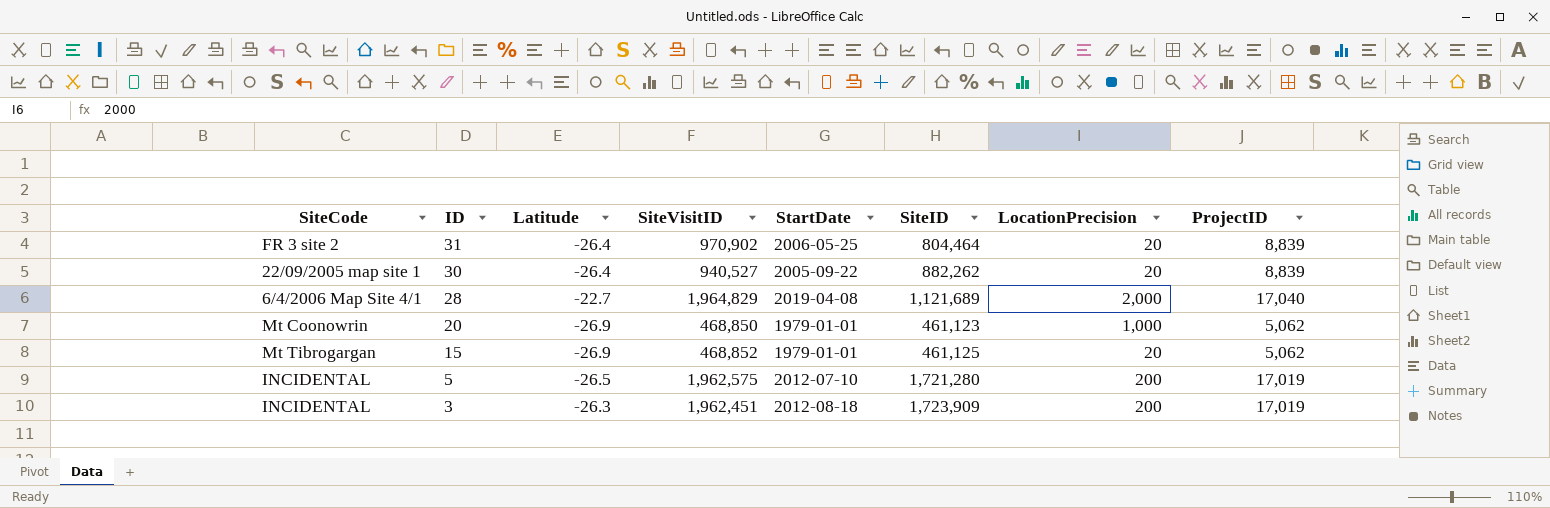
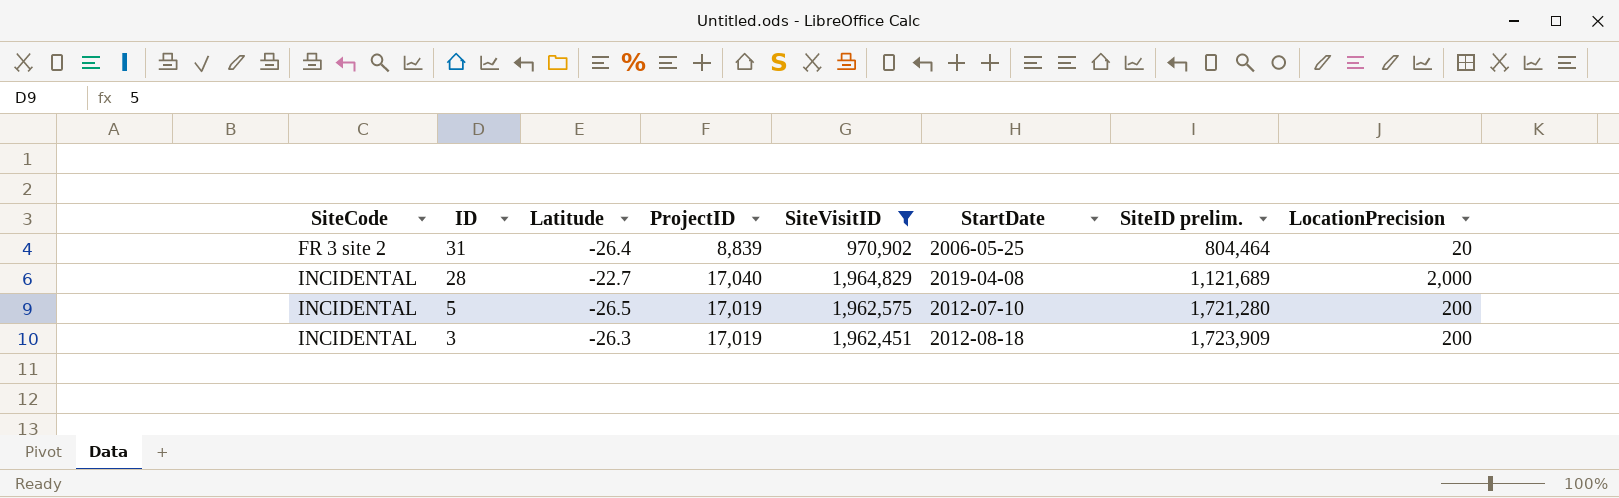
filter: none -> SiteVisitID >= 970,902
column ProjectID | position: 8 -> 4
column name: SiteID -> SiteID prelim.
28 | SiteCode: 6/4/2006 Map Site 4/1 -> INCIDENTAL

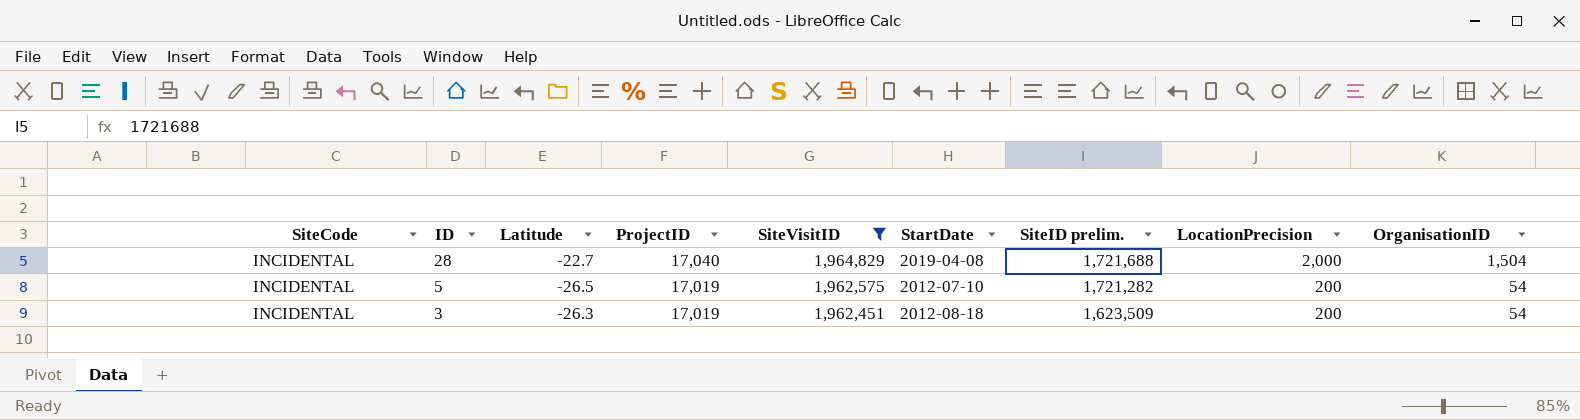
column OrganisationID | position: none -> 9
row 31: FR 3 site 2 | -26.4 | 8,839 | 970,902 | 2006-05-25 | 804,464 | 20 -> none
28 | SiteID prelim.: 1,121,689 -> 1,721,688
5 | SiteID prelim.: 1,721,280 -> 1,721,282
3 | SiteID prelim.: 1,723,909 -> 1,623,509

